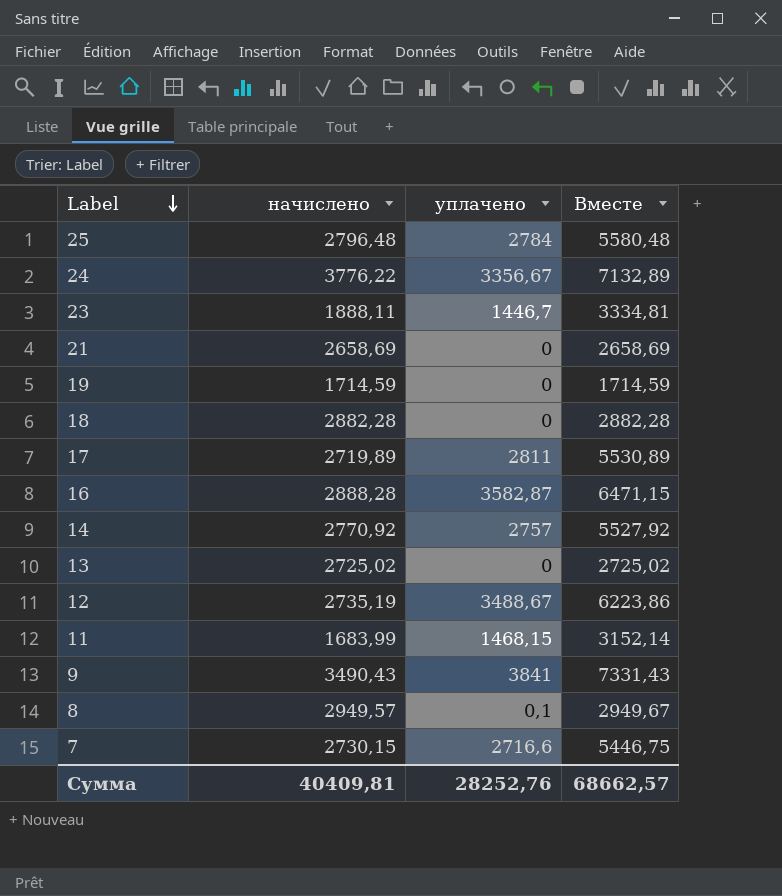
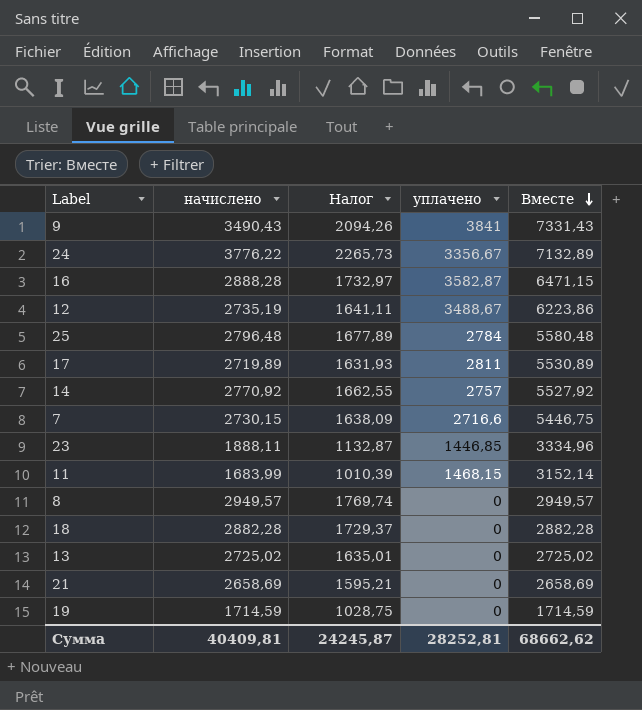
row order: Label descending -> Вместе descending
column Налог | formula: none -> [начислено] * 0,6
23 | уплачено: 1446,7 -> 1446,85
23 | Вместе: 3334,81 -> 3334,96
8 | уплачено: 0,1 -> 0
8 | Вместе: 2949,67 -> 2949,57
Сумма | уплачено: 28252,76 -> 28252,81
Сумма | Вместе: 68662,57 -> 68662,62

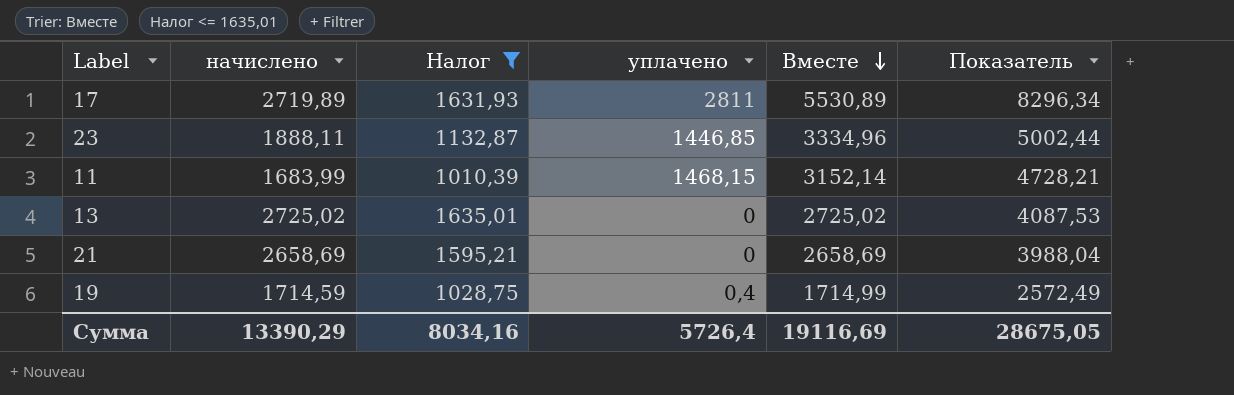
filter: none -> Налог <= 1635,01
column Показатель | formula: none -> [Вместе] * 1,5
19 | уплачено: 0 -> 0,4
19 | Вместе: 1714,59 -> 1714,99
Сумма | начислено: 40409,81 -> 13390,29
Сумма | Налог: 24245,87 -> 8034,16
Сумма | уплачено: 28252,81 -> 5726,4
Сумма | Вместе: 68662,62 -> 19116,69

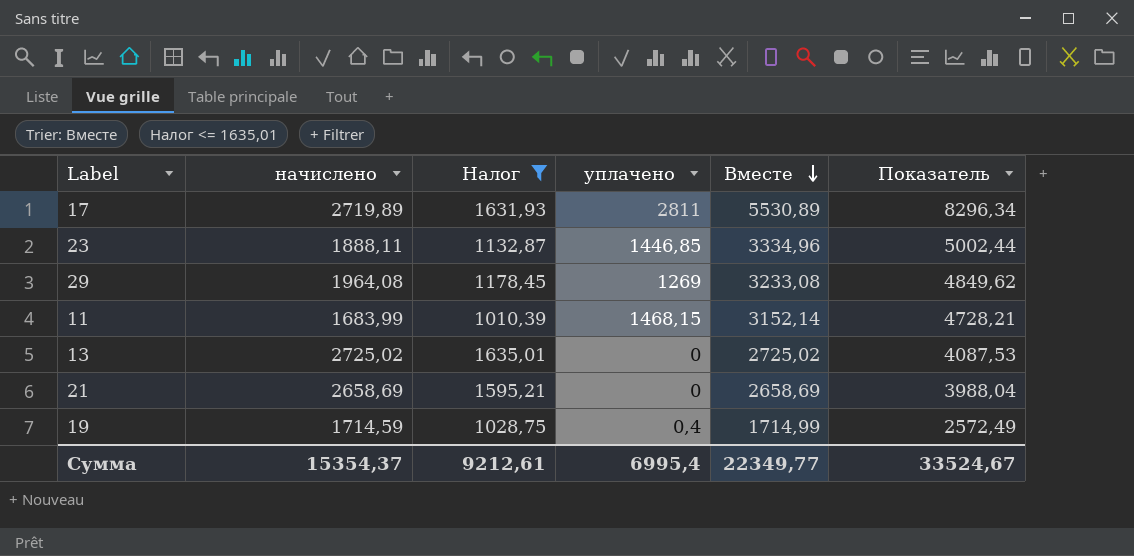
row 29: none -> 1964,08 | 1178,45 | 1269 | 3233,08 | 4849,62
Сумма | начислено: 13390,29 -> 15354,37
Сумма | Налог: 8034,16 -> 9212,61
Сумма | уплачено: 5726,4 -> 6995,4
Сумма | Вместе: 19116,69 -> 22349,77
Сумма | Показатель: 28675,05 -> 33524,67

